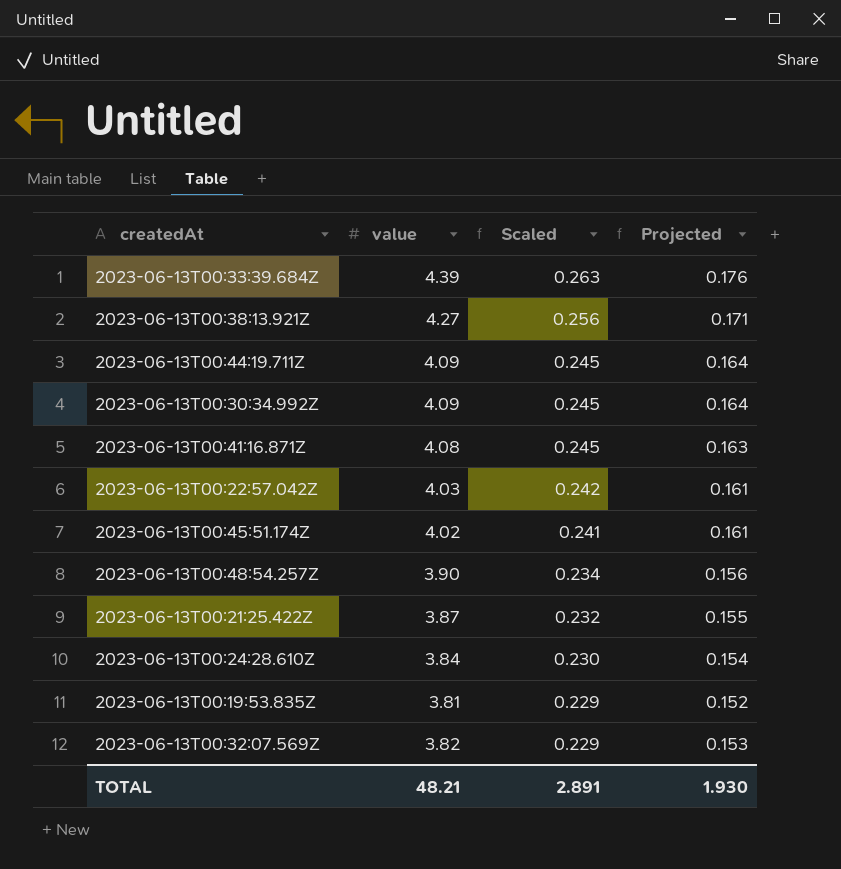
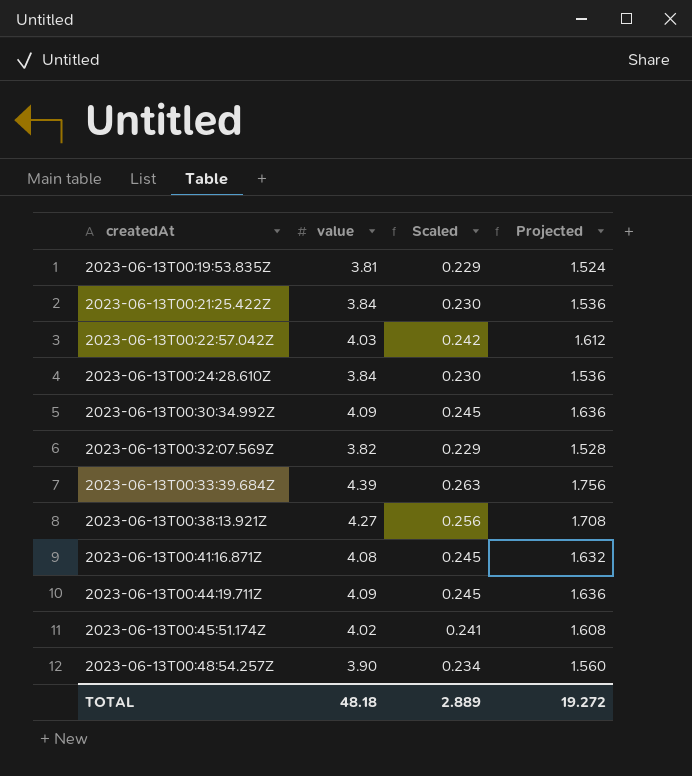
row order: Scaled descending -> createdAt ascending
column Projected | formula: [value] * 0.04 -> [value] * 0.4
2023-06-13T00:21:25.422Z | value: 3.87 -> 3.84
2023-06-13T00:21:25.422Z | Scaled: 0.232 -> 0.230
TOTAL | value: 48.21 -> 48.18
TOTAL | Scaled: 2.891 -> 2.889
TOTAL | Projected: 1.930 -> 19.272

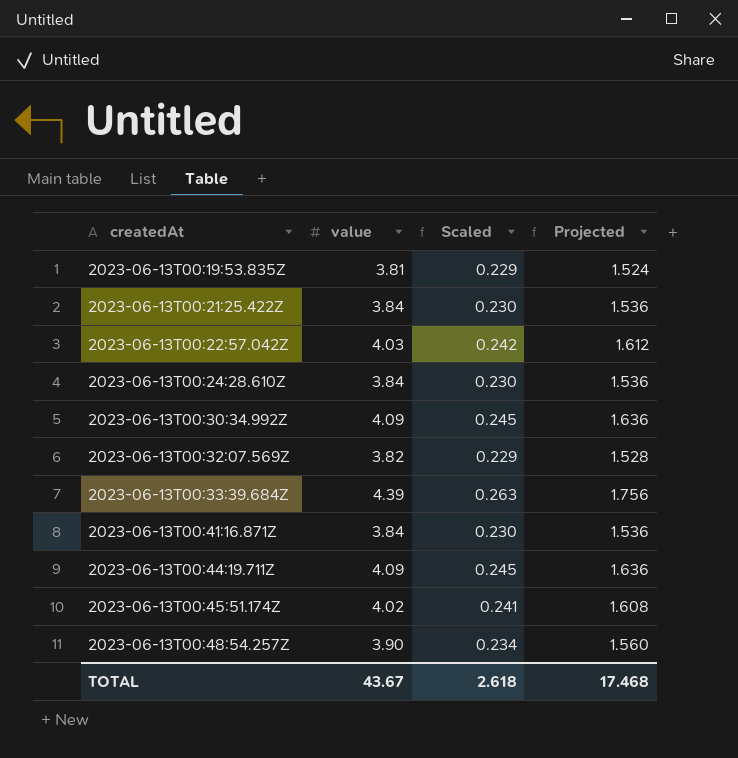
row 2023-06-13T00:38:13.921Z: 4.27 | 0.256 | 1.708 -> none
2023-06-13T00:41:16.871Z | value: 4.08 -> 3.84
2023-06-13T00:41:16.871Z | Scaled: 0.245 -> 0.230
2023-06-13T00:41:16.871Z | Projected: 1.632 -> 1.536
TOTAL | value: 48.18 -> 43.67
TOTAL | Scaled: 2.889 -> 2.618
TOTAL | Projected: 19.272 -> 17.468

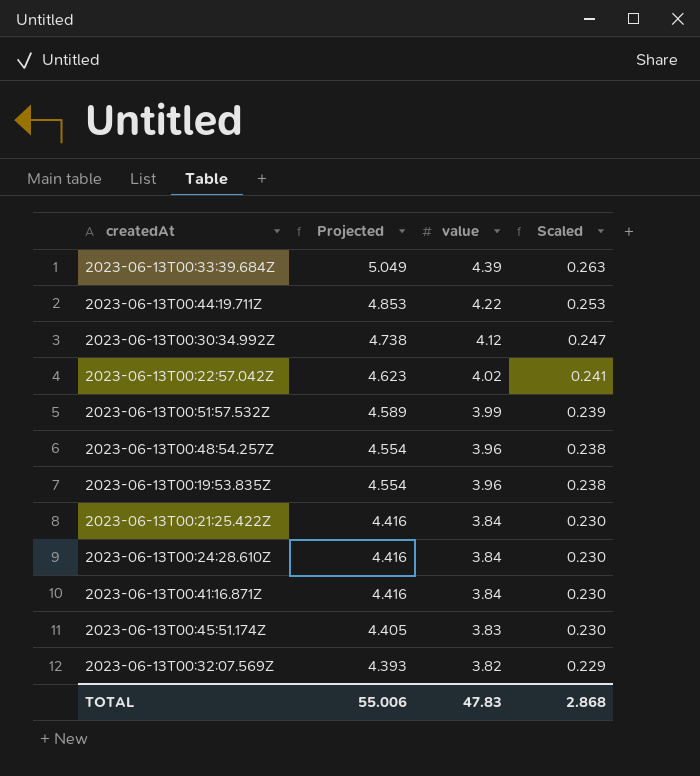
row order: createdAt ascending -> Projected descending
column Projected | formula: [value] * 0.4 -> [value] * 1.15
column Projected | position: 4 -> 2
2023-06-13T00:44:19.711Z | value: 4.09 -> 4.22
2023-06-13T00:44:19.711Z | Scaled: 0.245 -> 0.253
2023-06-13T00:30:34.992Z | value: 4.09 -> 4.12
2023-06-13T00:30:34.992Z | Scaled: 0.245 -> 0.247
2023-06-13T00:22:57.042Z | value: 4.03 -> 4.02
2023-06-13T00:22:57.042Z | Scaled: 0.242 -> 0.241
row 2023-06-13T00:51:57.532Z: none -> 4.589 | 3.99 | 0.239
2023-06-13T00:48:54.257Z | value: 3.90 -> 3.96
2023-06-13T00:48:54.257Z | Scaled: 0.234 -> 0.238
2023-06-13T00:19:53.835Z | value: 3.81 -> 3.96
2023-06-13T00:19:53.835Z | Scaled: 0.229 -> 0.238
2023-06-13T00:45:51.174Z | value: 4.02 -> 3.83
2023-06-13T00:45:51.174Z | Scaled: 0.241 -> 0.230
TOTAL | Projected: 17.468 -> 55.006
TOTAL | value: 43.67 -> 47.83
TOTAL | Scaled: 2.618 -> 2.868

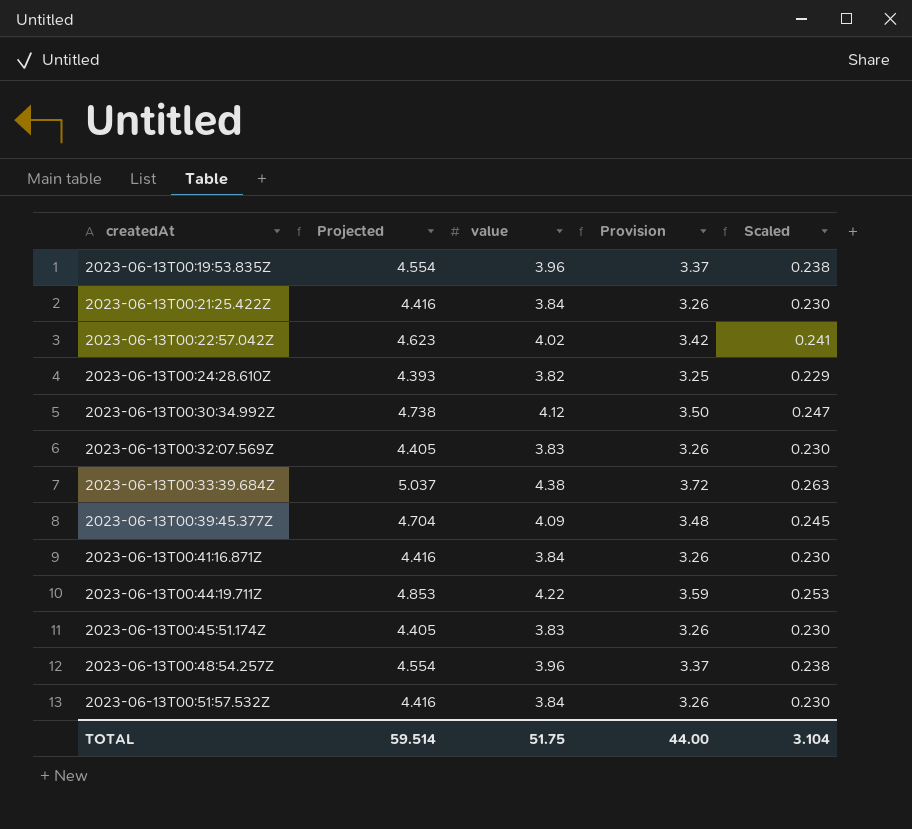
row order: Projected descending -> createdAt ascending
column Provision | formula: none -> [value] * 0.85
2023-06-13T00:24:28.610Z | Projected: 4.416 -> 4.393
2023-06-13T00:24:28.610Z | value: 3.84 -> 3.82
2023-06-13T00:24:28.610Z | Scaled: 0.230 -> 0.229
2023-06-13T00:32:07.569Z | Projected: 4.393 -> 4.405
2023-06-13T00:32:07.569Z | value: 3.82 -> 3.83
2023-06-13T00:32:07.569Z | Scaled: 0.229 -> 0.230
2023-06-13T00:33:39.684Z | Projected: 5.049 -> 5.037
2023-06-13T00:33:39.684Z | value: 4.39 -> 4.38
row 2023-06-13T00:39:45.377Z: none -> 4.704 | 4.09 | 3.48 | 0.245
2023-06-13T00:51:57.532Z | Projected: 4.589 -> 4.416
2023-06-13T00:51:57.532Z | value: 3.99 -> 3.84
2023-06-13T00:51:57.532Z | Scaled: 0.239 -> 0.230
TOTAL | Projected: 55.006 -> 59.514
TOTAL | value: 47.83 -> 51.75
TOTAL | Scaled: 2.868 -> 3.104

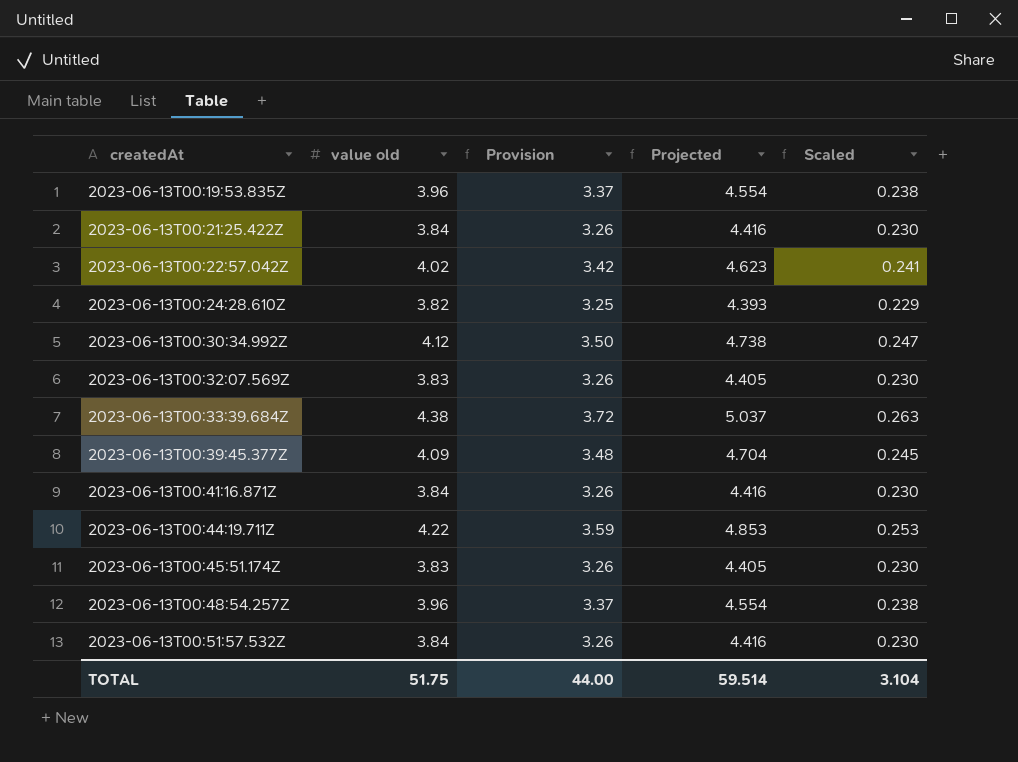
column name: value -> value old
column Projected | position: 2 -> 4

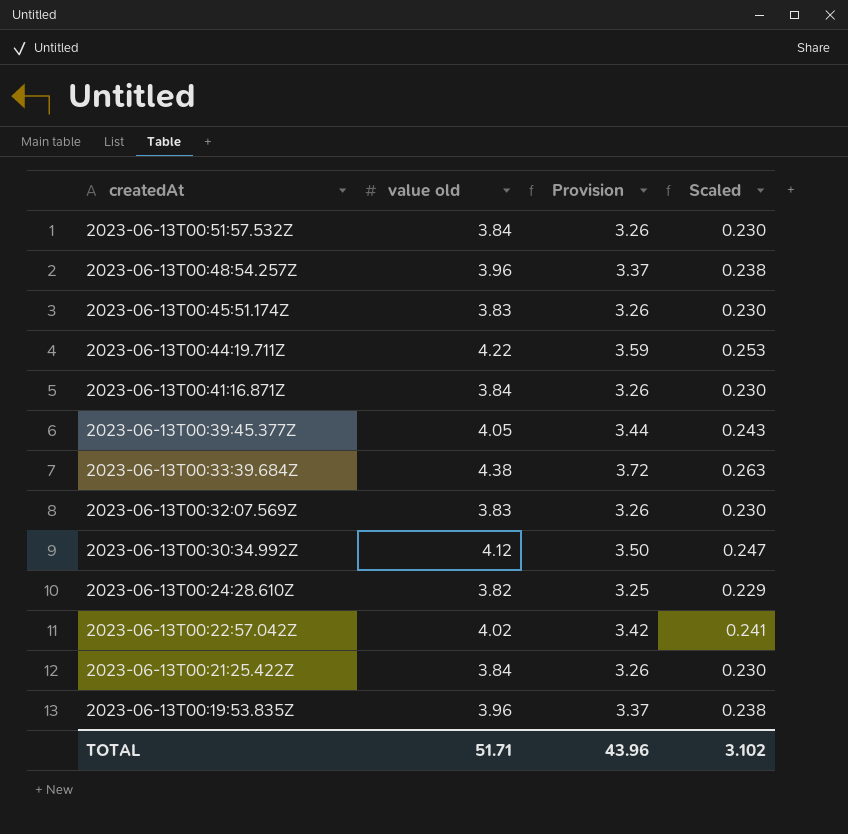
row order: createdAt ascending -> createdAt descending
column Projected | formula: [value old] * 1.15 -> none
2023-06-13T00:39:45.377Z | value old: 4.09 -> 4.05
2023-06-13T00:39:45.377Z | Provision: 3.48 -> 3.44
2023-06-13T00:39:45.377Z | Scaled: 0.245 -> 0.243
TOTAL | value old: 51.75 -> 51.71
TOTAL | Provision: 44.00 -> 43.96
TOTAL | Scaled: 3.104 -> 3.102

